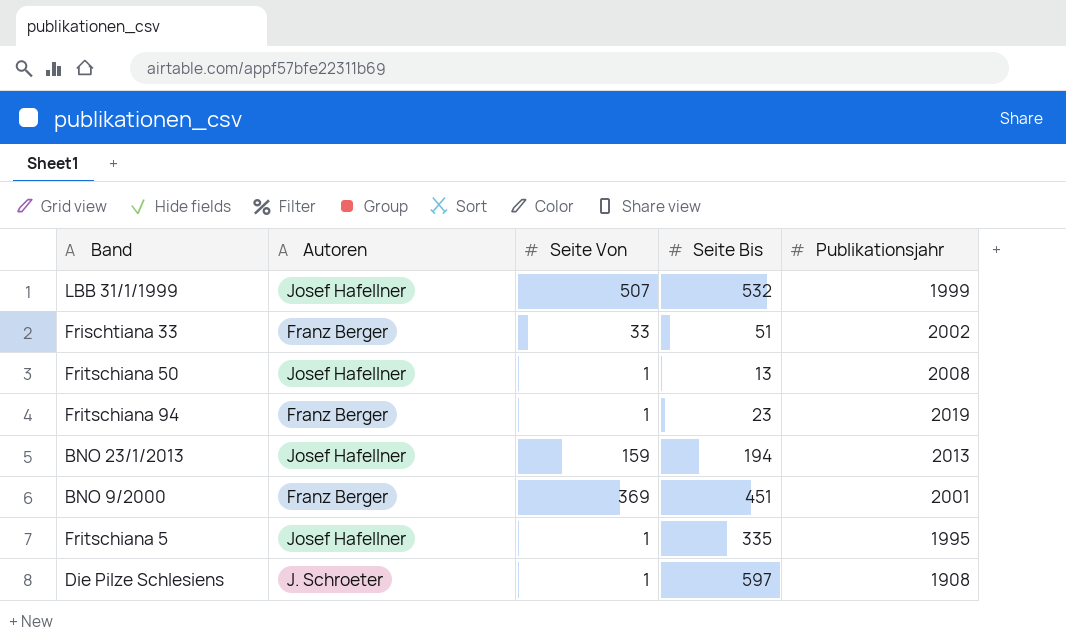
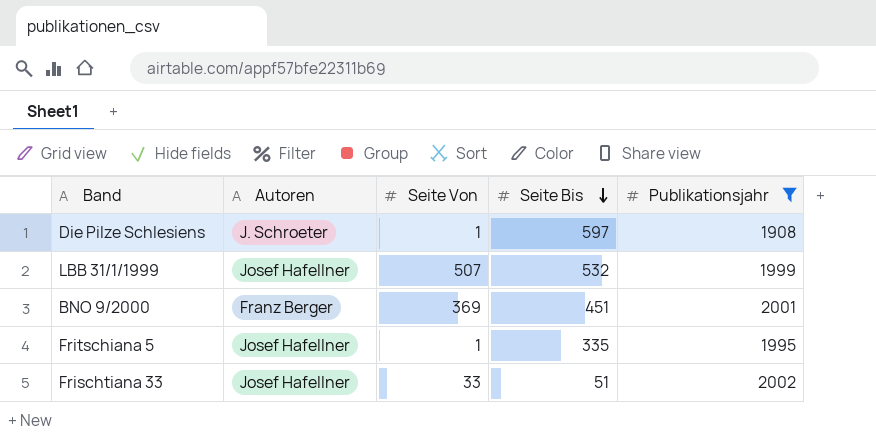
filter: none -> Publikationsjahr <= 2002
row order: none -> Seite Bis descending
Frischtiana 33 | Autoren: Franz Berger -> Josef Hafellner

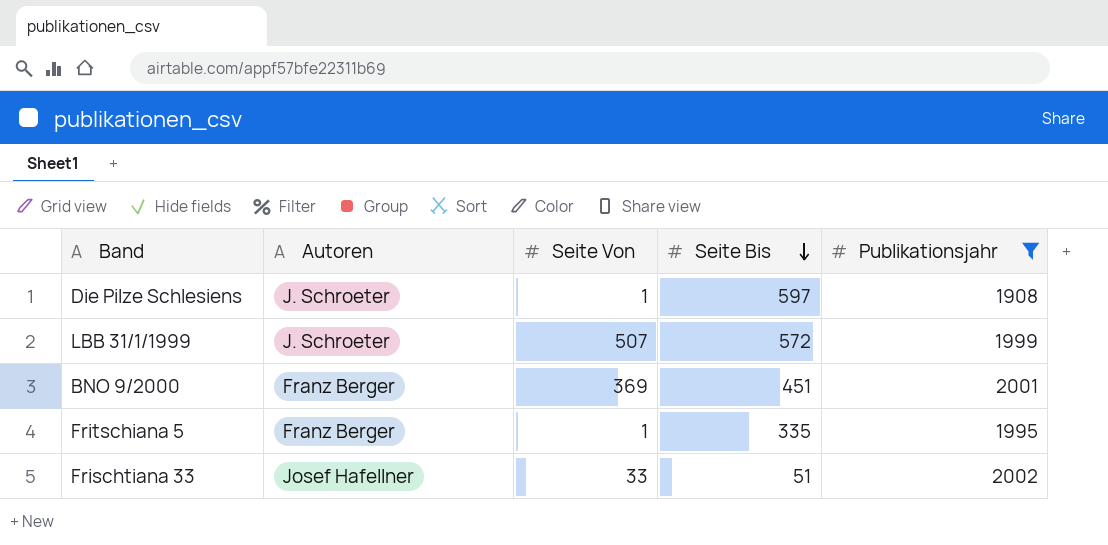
LBB 31/1/1999 | Autoren: Josef Hafellner -> J. Schroeter
LBB 31/1/1999 | Seite Bis: 532 -> 572
Fritschiana 5 | Autoren: Josef Hafellner -> Franz Berger

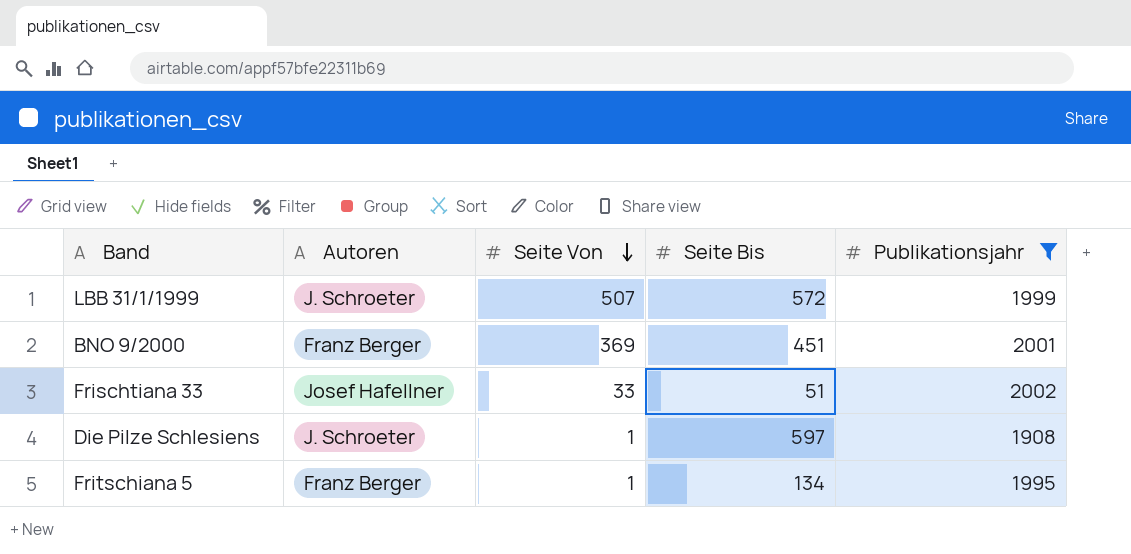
row order: Seite Bis descending -> Seite Von descending
Fritschiana 5 | Seite Bis: 335 -> 134

